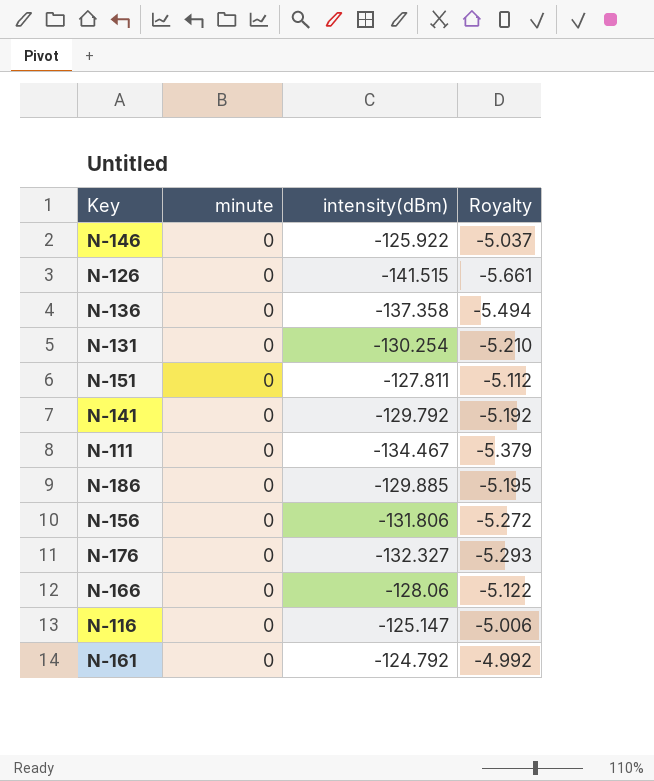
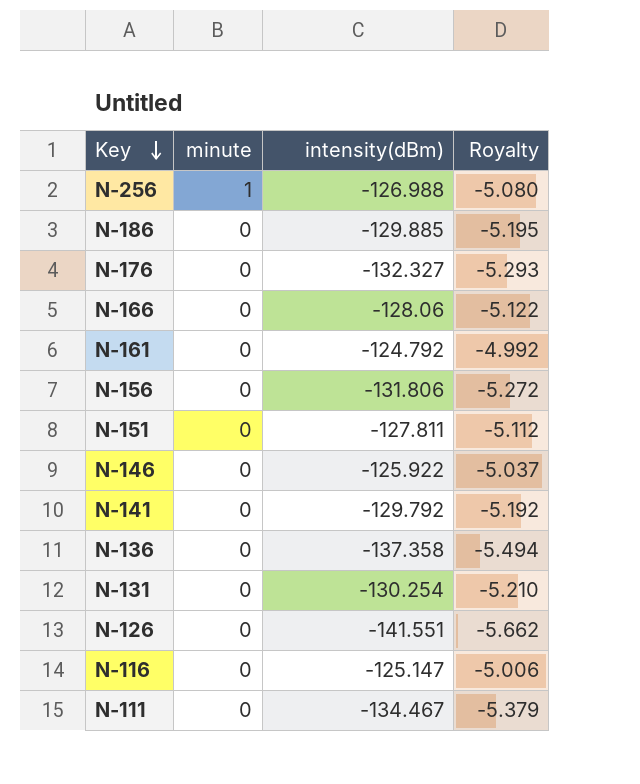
row order: none -> Key descending
row N-256: none -> 1 | -126.988 | -5.080
N-126 | intensity(dBm): -141.515 -> -141.551
N-126 | Royalty: -5.661 -> -5.662

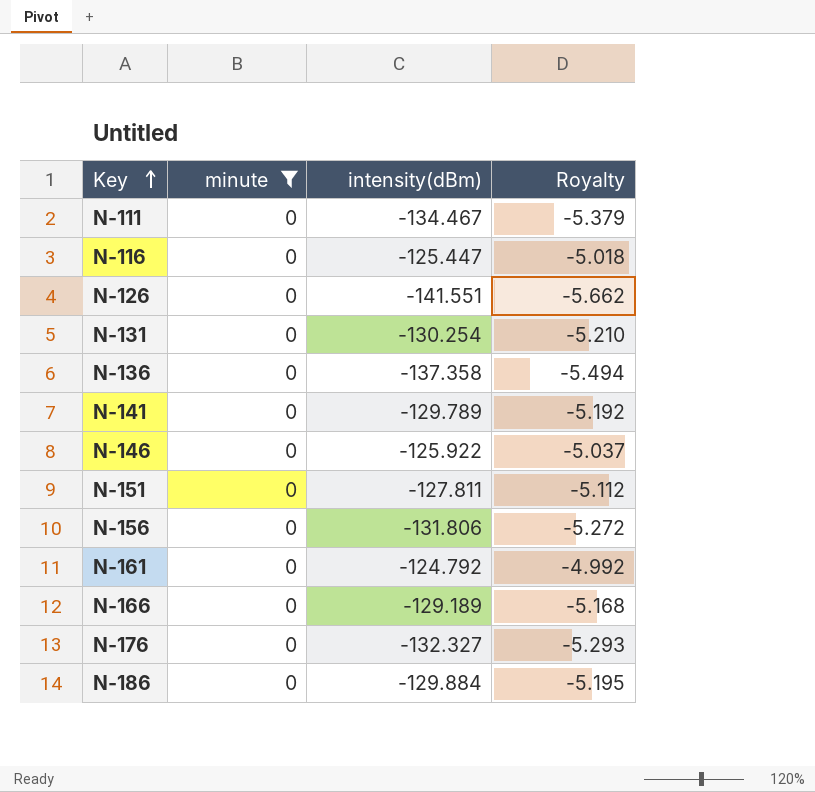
filter: none -> minute = 0
row order: Key descending -> Key ascending
N-116 | intensity(dBm): -125.147 -> -125.447
N-116 | Royalty: -5.006 -> -5.018
N-141 | intensity(dBm): -129.792 -> -129.789
N-166 | intensity(dBm): -128.06 -> -129.189
N-166 | Royalty: -5.122 -> -5.168
N-186 | intensity(dBm): -129.885 -> -129.884

